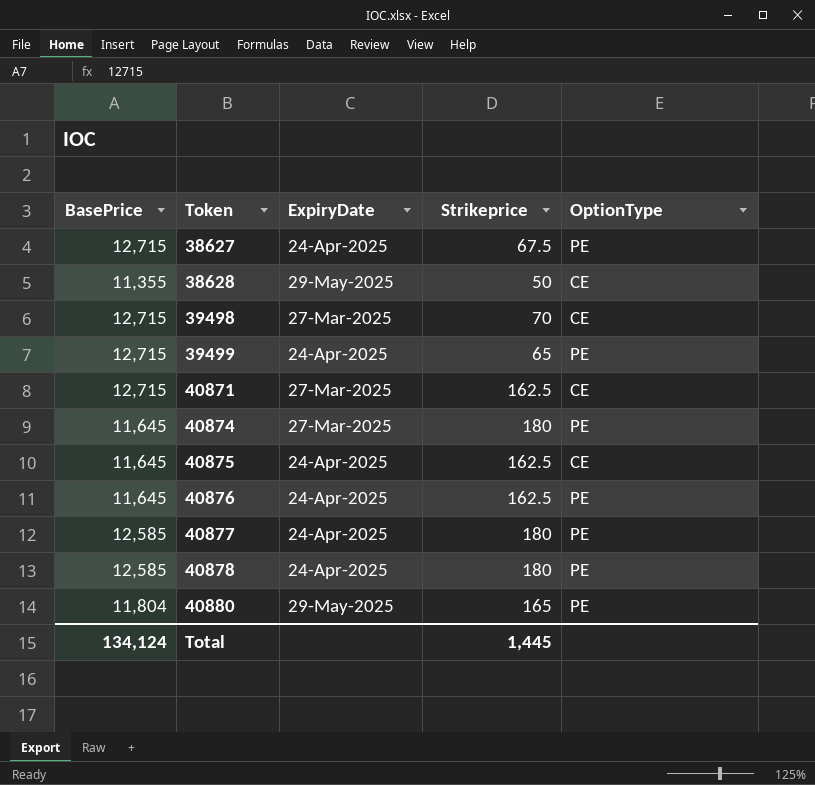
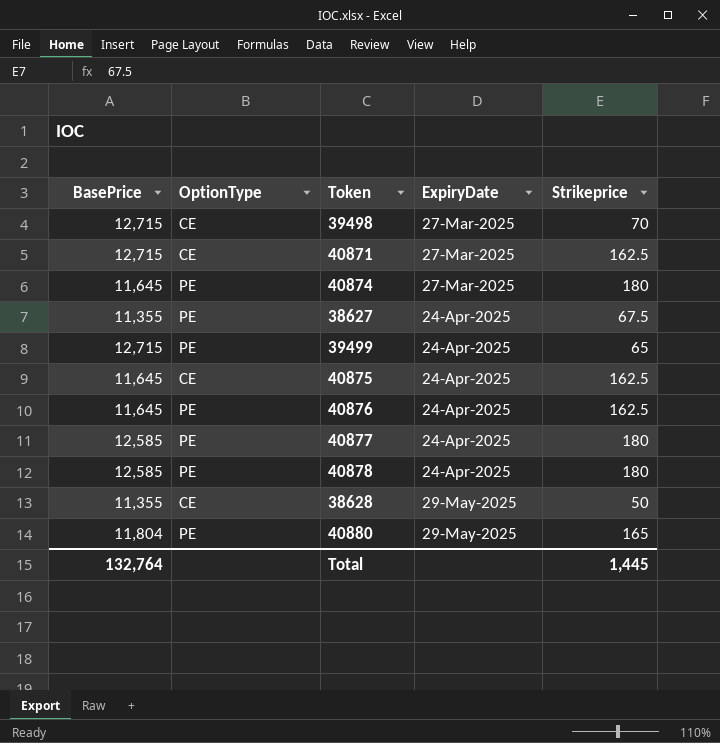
row order: Token ascending -> ExpiryDate ascending
column OptionType | position: 5 -> 2
38627 | BasePrice: 12,715 -> 11,355
Total | BasePrice: 134,124 -> 132,764

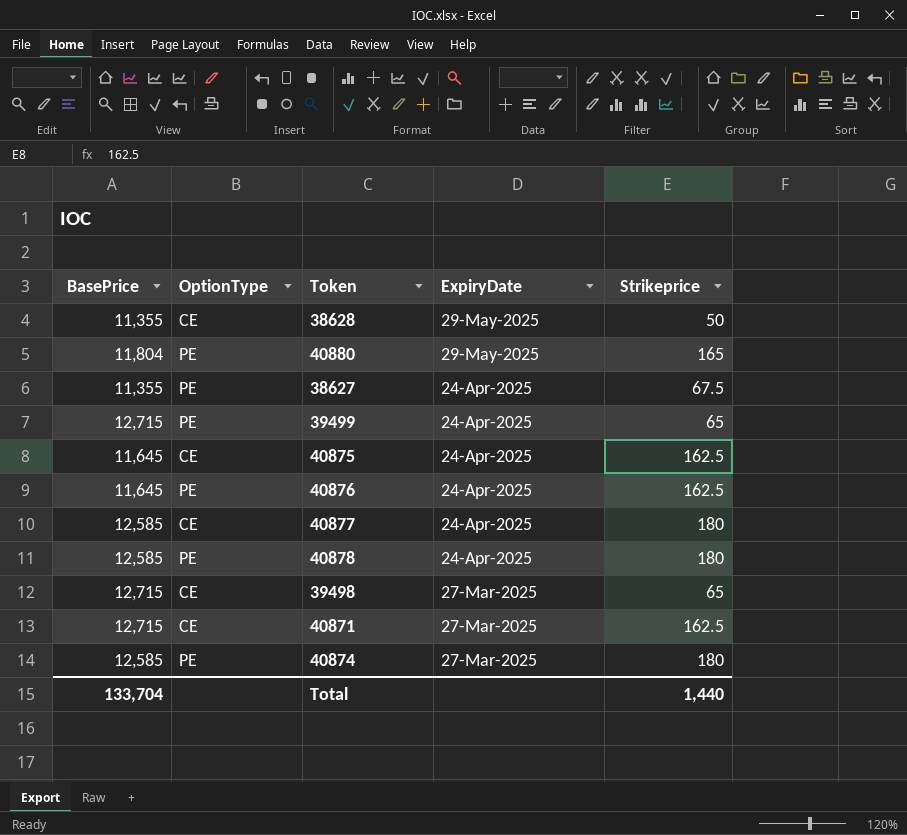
row order: ExpiryDate ascending -> ExpiryDate descending
40877 | OptionType: PE -> CE
39498 | Strikeprice: 70 -> 65
40874 | BasePrice: 11,645 -> 12,585
Total | BasePrice: 132,764 -> 133,704
Total | Strikeprice: 1,445 -> 1,440

